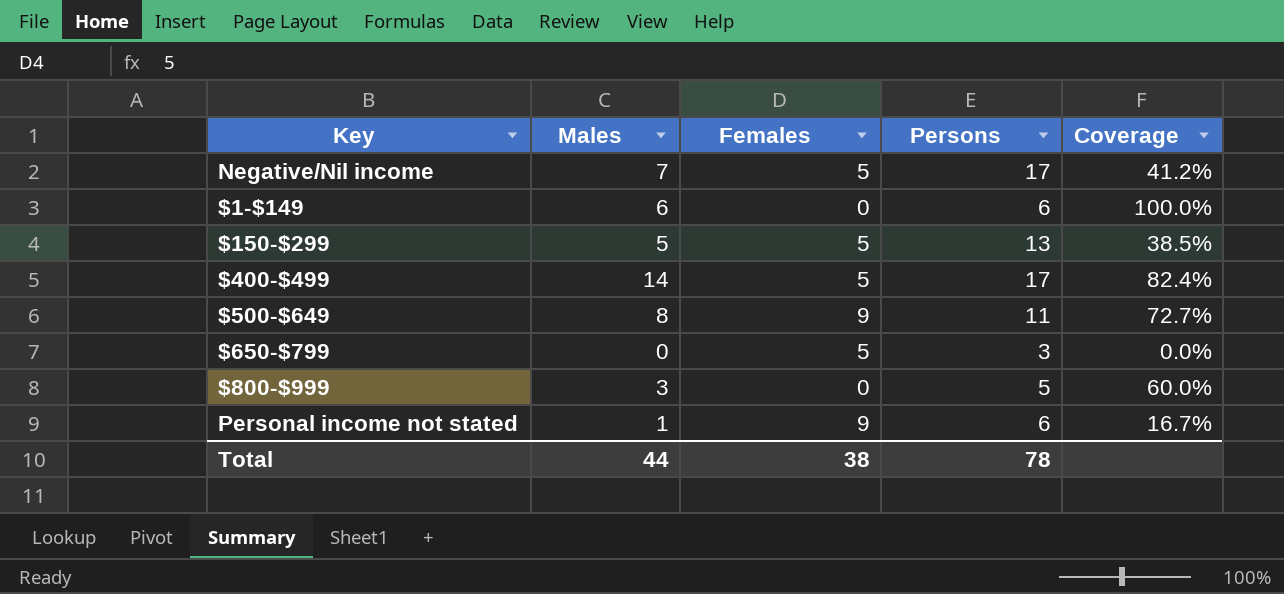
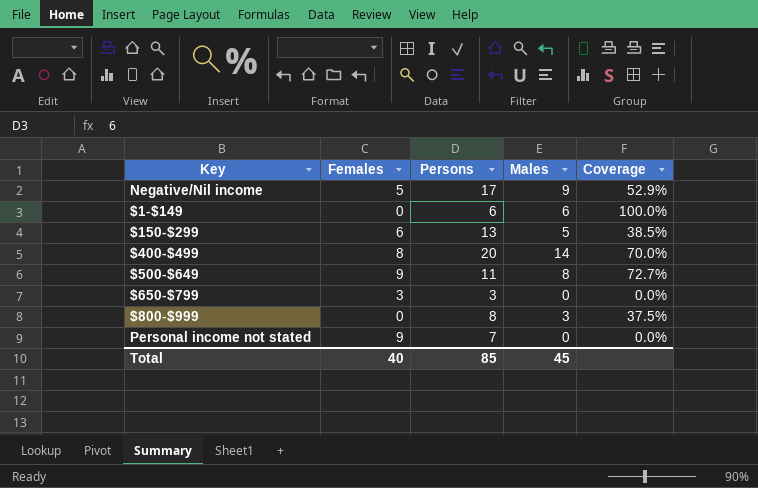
column Males | position: 2 -> 4
Negative/Nil income | Males: 7 -> 9
Negative/Nil income | Coverage: 41.2% -> 52.9%
$150-$299 | Females: 5 -> 6
$400-$499 | Females: 5 -> 8
$400-$499 | Persons: 17 -> 20
$400-$499 | Coverage: 82.4% -> 70.0%
$650-$799 | Females: 5 -> 3
$800-$999 | Persons: 5 -> 8
$800-$999 | Coverage: 60.0% -> 37.5%
Personal income not stated | Persons: 6 -> 7
Personal income not stated | Males: 1 -> 0
Personal income not stated | Coverage: 16.7% -> 0.0%
Total | Females: 38 -> 40
Total | Persons: 78 -> 85
Total | Males: 44 -> 45

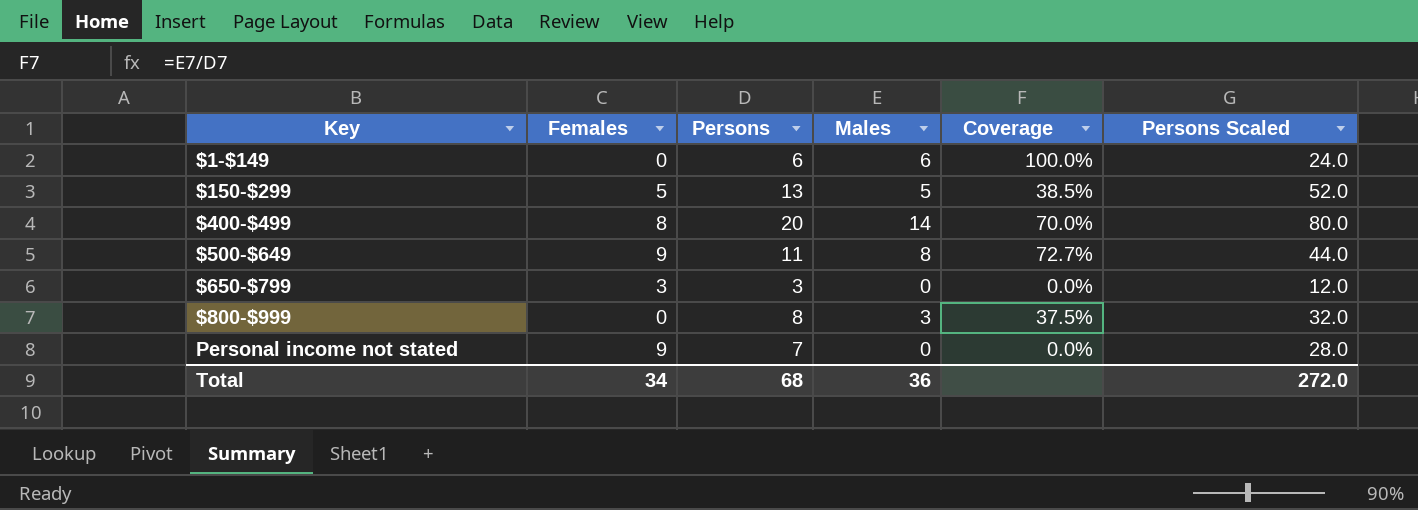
column Persons Scaled | formula: none -> [Persons] * 4
row Negative/Nil income: 5 | 17 | 9 | 52.9% -> none
$150-$299 | Females: 6 -> 5
Total | Females: 40 -> 34
Total | Persons: 85 -> 68
Total | Males: 45 -> 36

